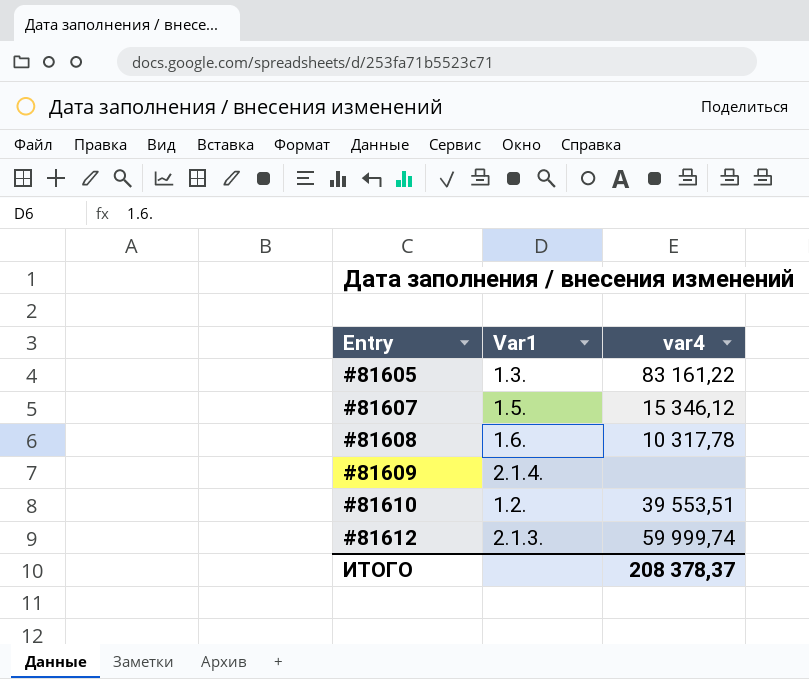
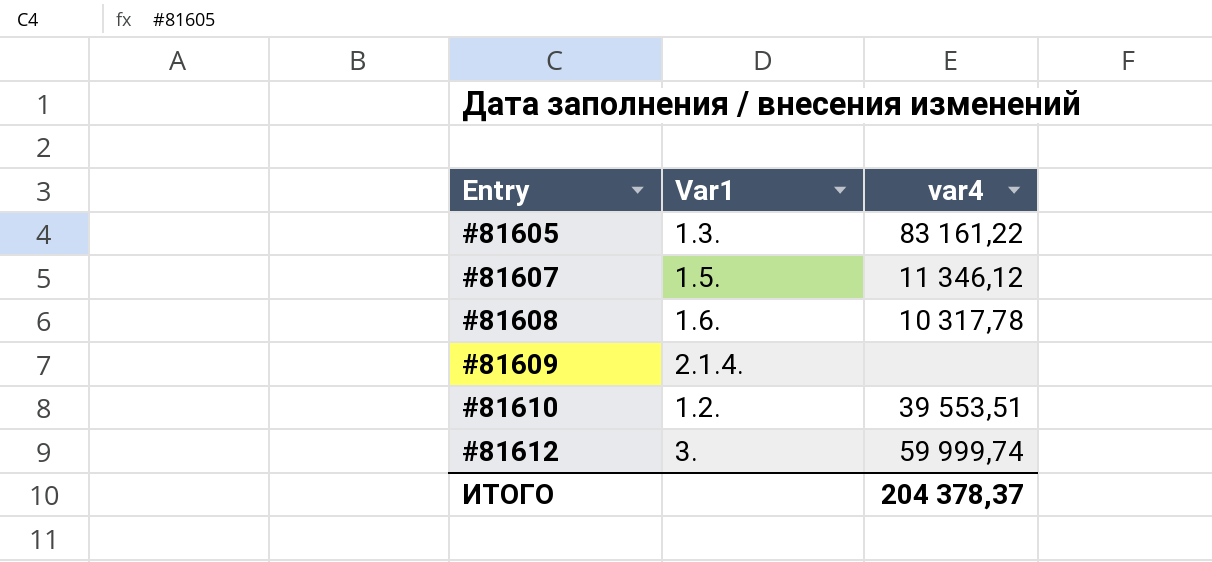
#81607 | var4: 15 346,12 -> 11 346,12
#81612 | Var1: 2.1.3. -> 3.
ИТОГО | var4: 208 378,37 -> 204 378,37

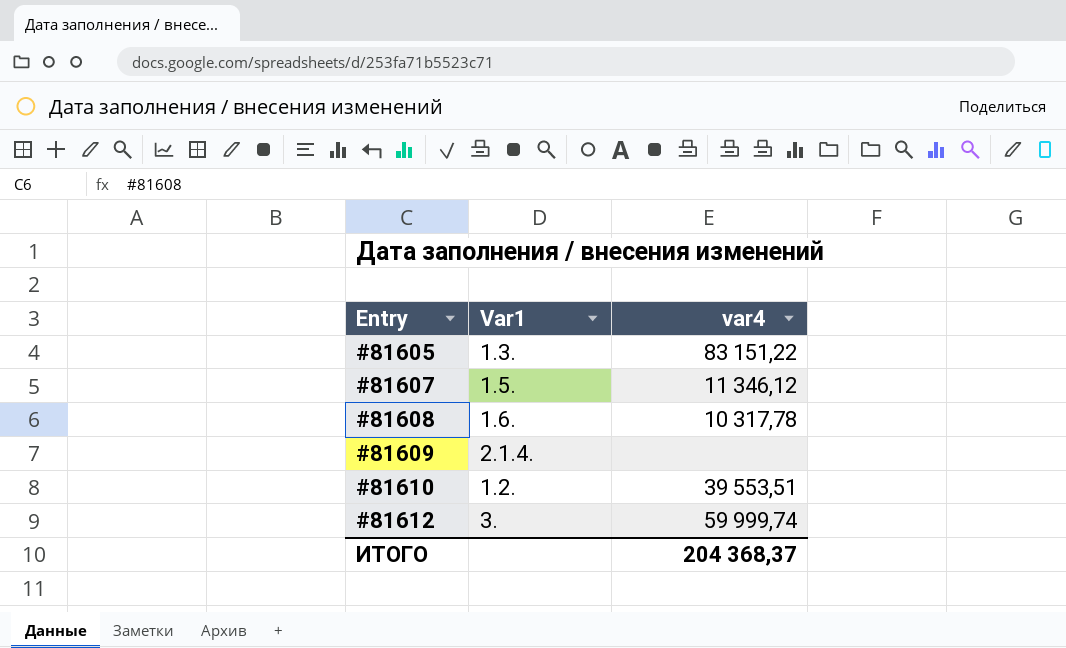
#81605 | var4: 83 161,22 -> 83 151,22
ИТОГО | var4: 204 378,37 -> 204 368,37

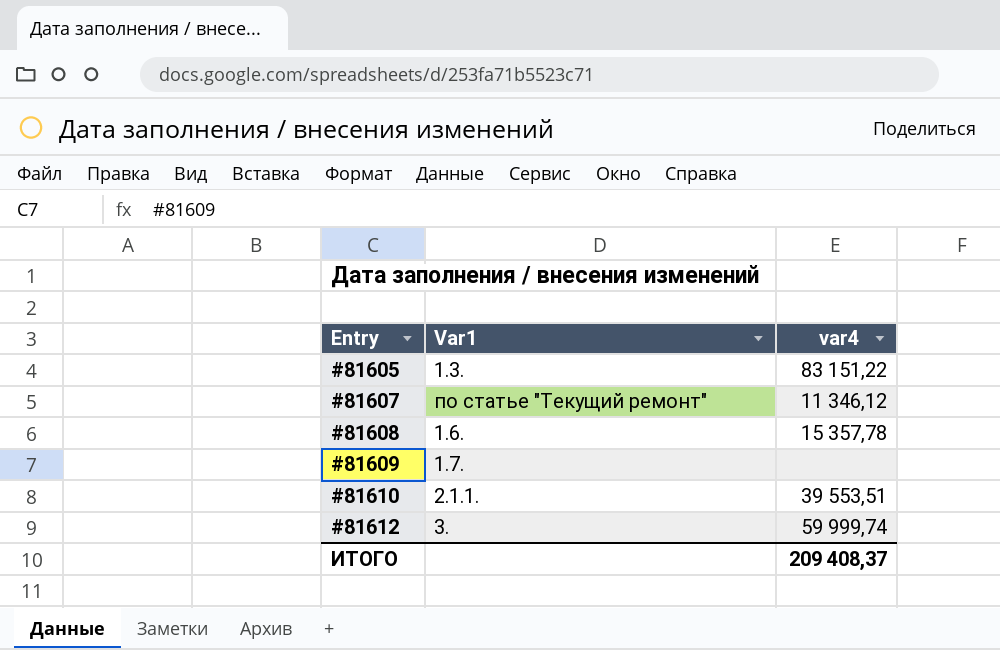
#81607 | Var1: 1.5. -> по статье "Текущий ремонт"
#81608 | var4: 10 317,78 -> 15 357,78
#81609 | Var1: 2.1.4. -> 1.7.
#81610 | Var1: 1.2. -> 2.1.1.
ИТОГО | var4: 204 368,37 -> 209 408,37

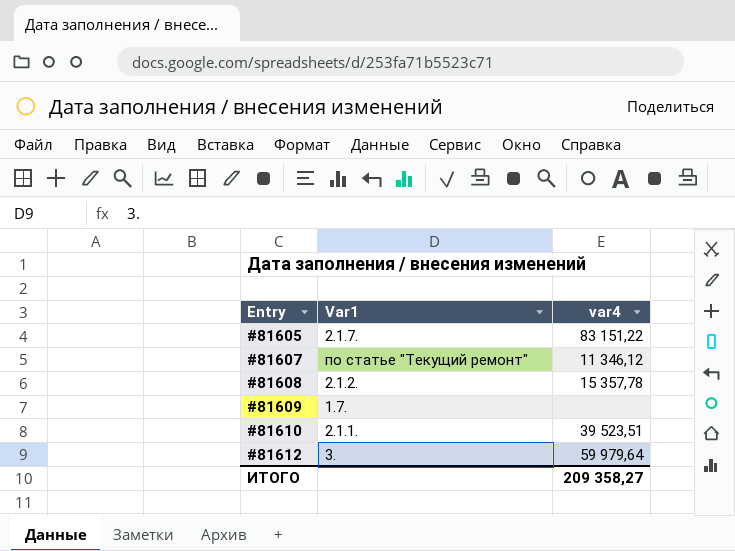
#81605 | Var1: 1.3. -> 2.1.7.
#81608 | Var1: 1.6. -> 2.1.2.
#81610 | var4: 39 553,51 -> 39 523,51
#81612 | var4: 59 999,74 -> 59 979,64
ИТОГО | var4: 209 408,37 -> 209 358,27

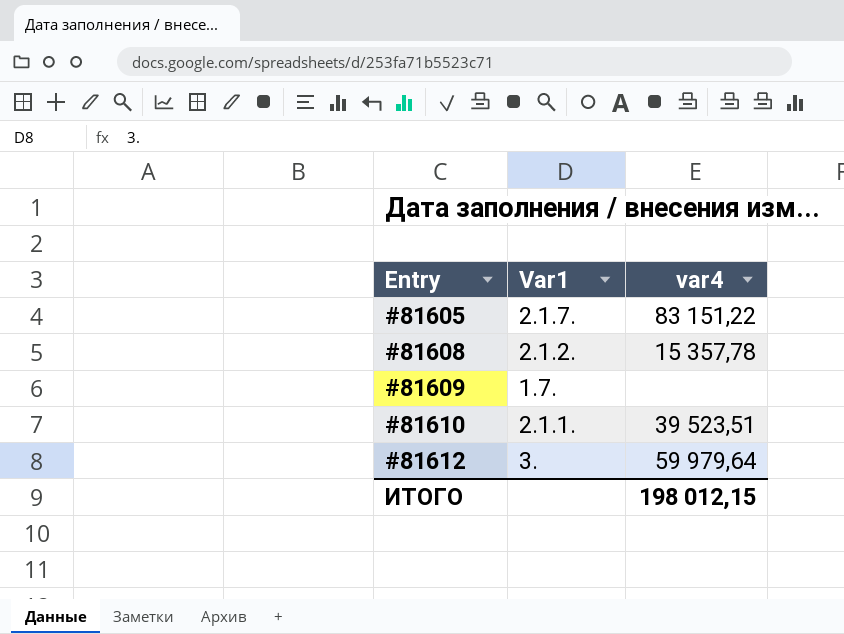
row #81607: по статье "Текущий ремонт" | 11 346,12 -> none
ИТОГО | var4: 209 358,27 -> 198 012,15

